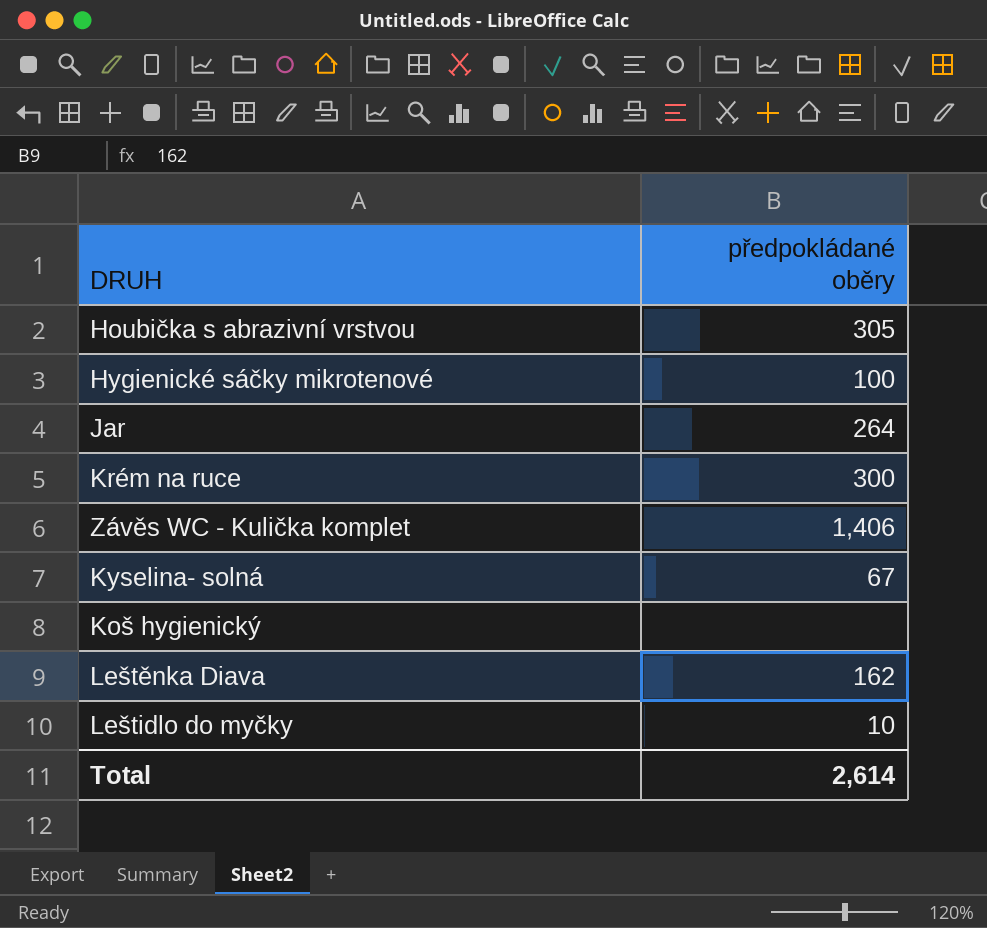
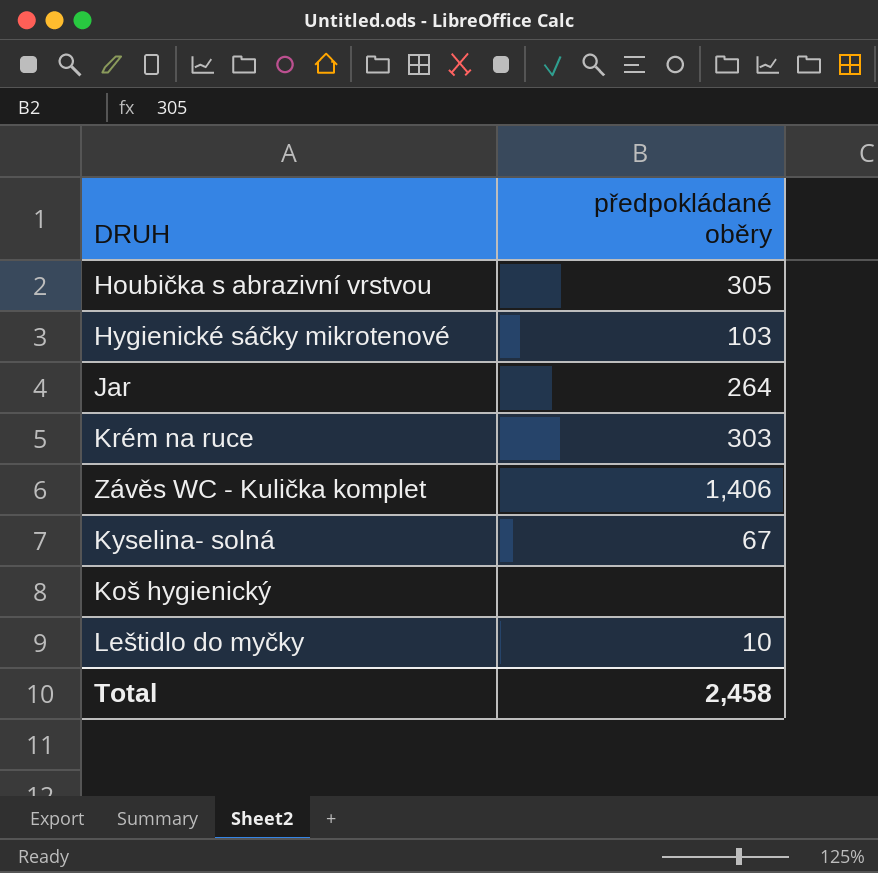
row Leštěnka Diava: 162 -> none
Hygienické sáčky mikrotenové | předpokládané oběry: 100 -> 103
Krém na ruce | předpokládané oběry: 300 -> 303
Total | předpokládané oběry: 2,614 -> 2,458

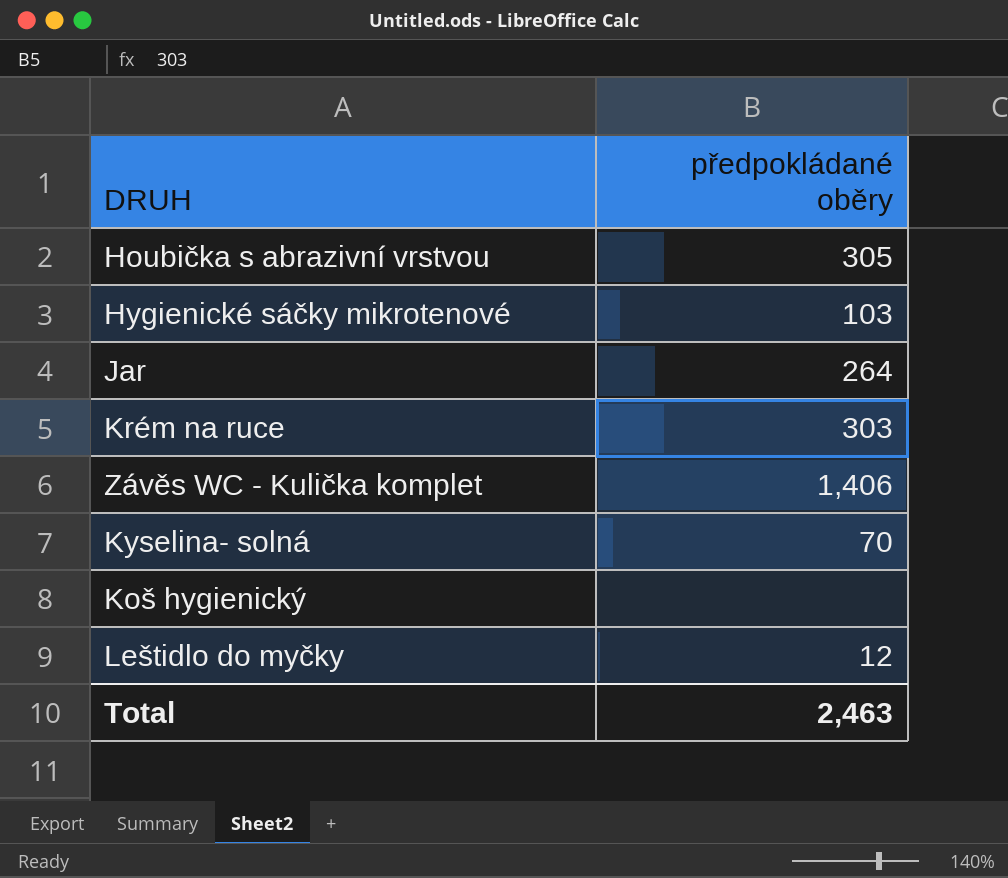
Kyselina- solná | předpokládané oběry: 67 -> 70
Leštidlo do myčky | předpokládané oběry: 10 -> 12
Total | předpokládané oběry: 2,458 -> 2,463

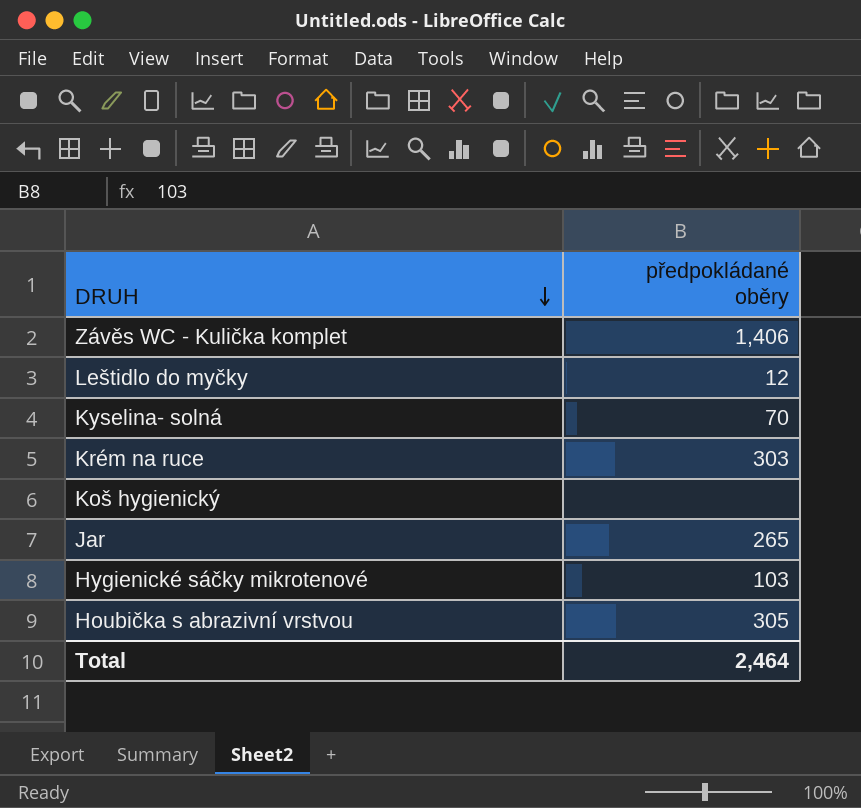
row order: none -> DRUH descending
Jar | předpokládané oběry: 264 -> 265
Total | předpokládané oběry: 2,463 -> 2,464

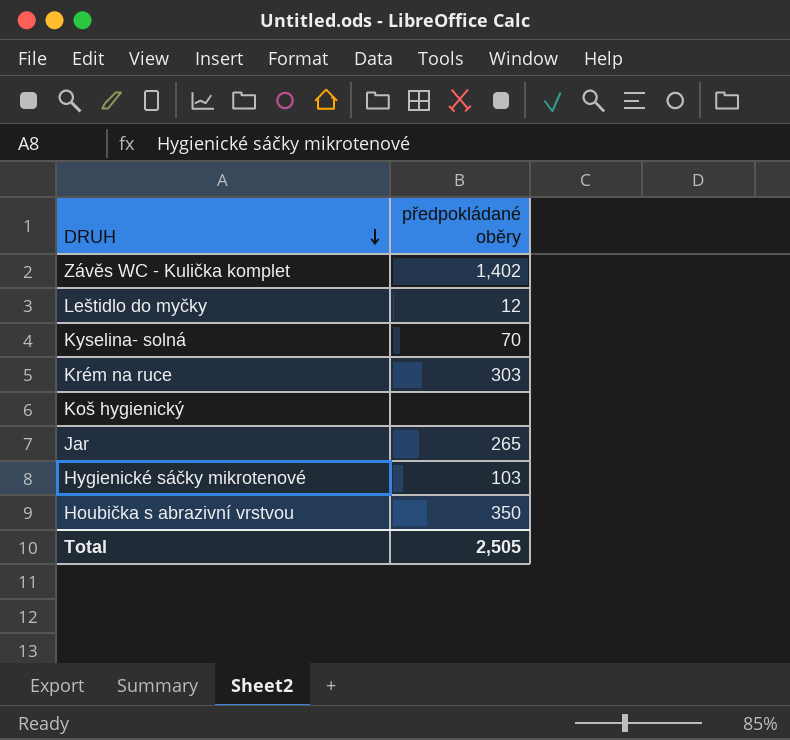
Závěs WC - Kulička komplet | předpokládané oběry: 1,406 -> 1,402
Houbička s abrazivní vrstvou | předpokládané oběry: 305 -> 350
Total | předpokládané oběry: 2,464 -> 2,505

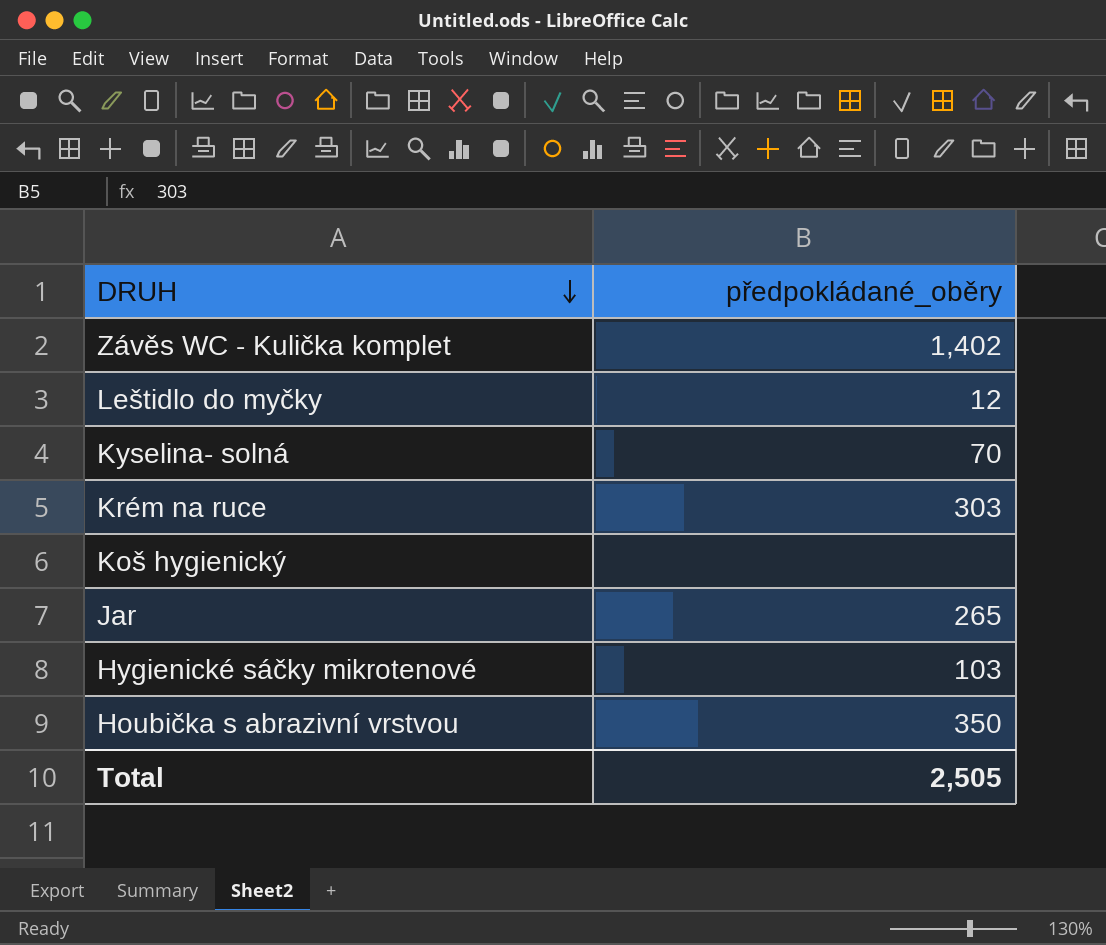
column name: předpokládané oběry -> předpokládané_oběry

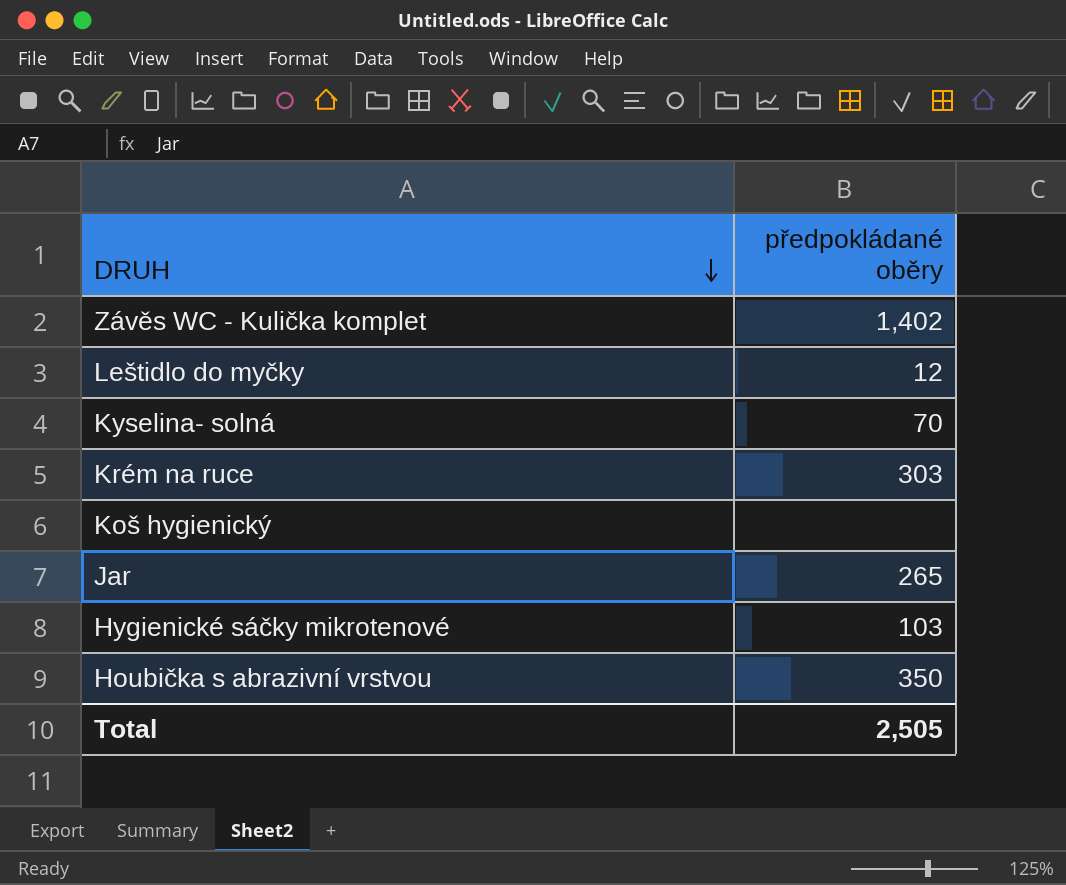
column name: předpokládané_oběry -> předpokládané oběry

